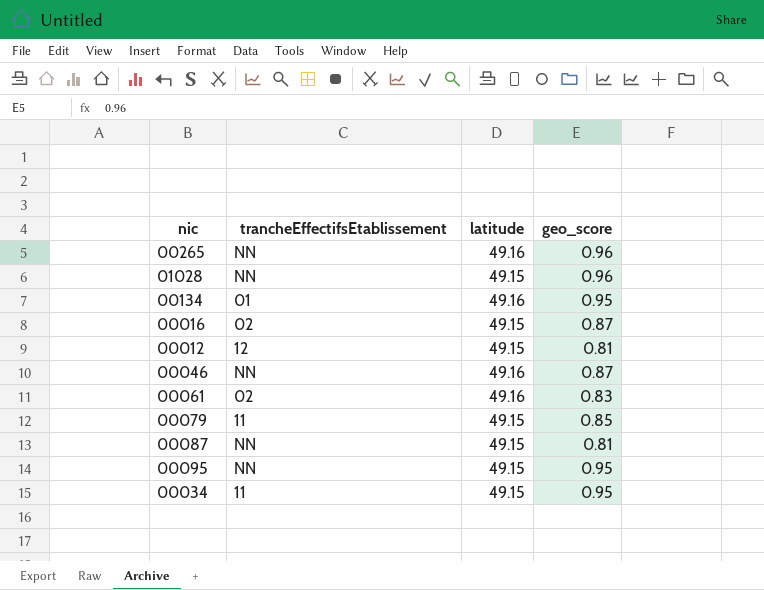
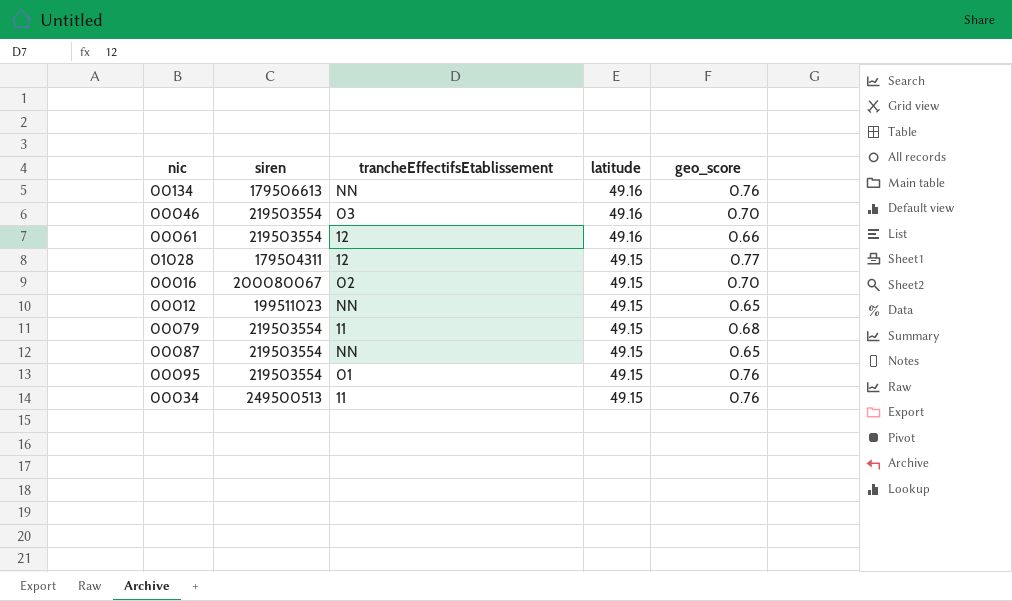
row order: none -> latitude descending
column siren | position: none -> 2
row 00265: NN | 49.16 | 0.96 -> none
00134 | trancheEffectifsEtablissement: 01 -> NN
00134 | geo_score: 0.95 -> 0.76
00046 | trancheEffectifsEtablissement: NN -> 03
00046 | geo_score: 0.87 -> 0.70
00061 | trancheEffectifsEtablissement: 02 -> 12
00061 | geo_score: 0.83 -> 0.66
01028 | trancheEffectifsEtablissement: NN -> 12
01028 | geo_score: 0.96 -> 0.77
00016 | geo_score: 0.87 -> 0.70
00012 | trancheEffectifsEtablissement: 12 -> NN
00012 | geo_score: 0.81 -> 0.65
00079 | geo_score: 0.85 -> 0.68
00087 | geo_score: 0.81 -> 0.65
00095 | trancheEffectifsEtablissement: NN -> 01
00095 | geo_score: 0.95 -> 0.76
00034 | geo_score: 0.95 -> 0.76

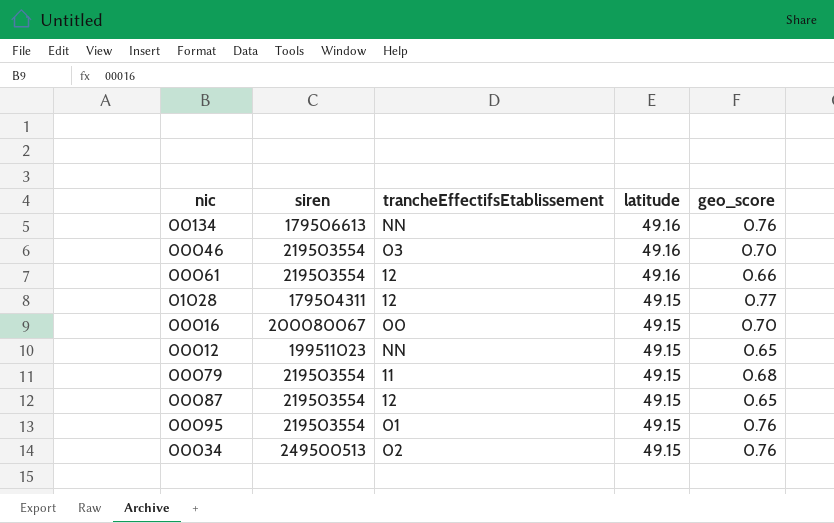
00016 | trancheEffectifsEtablissement: 02 -> 00
00087 | trancheEffectifsEtablissement: NN -> 12
00034 | trancheEffectifsEtablissement: 11 -> 02

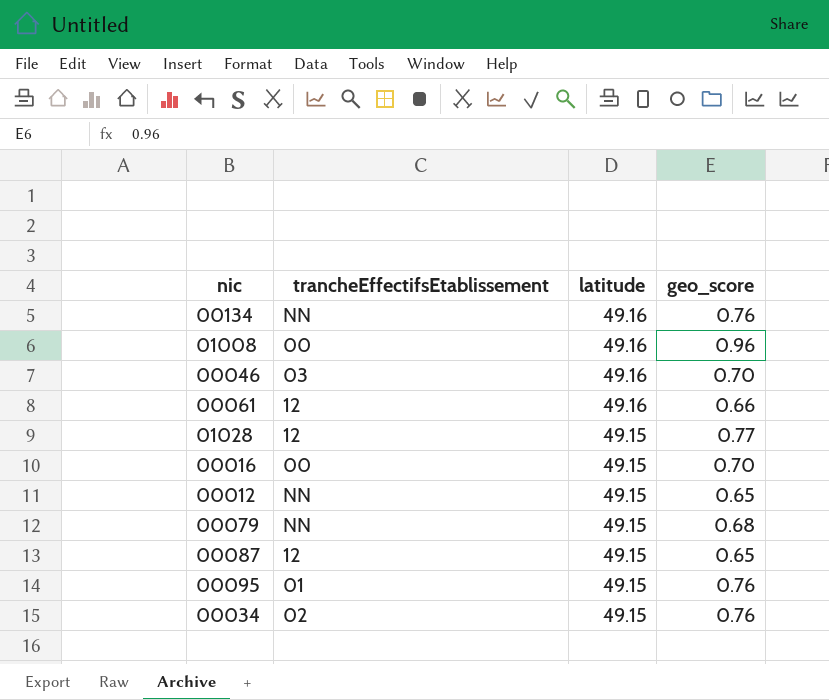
column siren | position: 2 -> none
row 01008: none -> 00 | 49.16 | 0.96
00079 | trancheEffectifsEtablissement: 11 -> NN

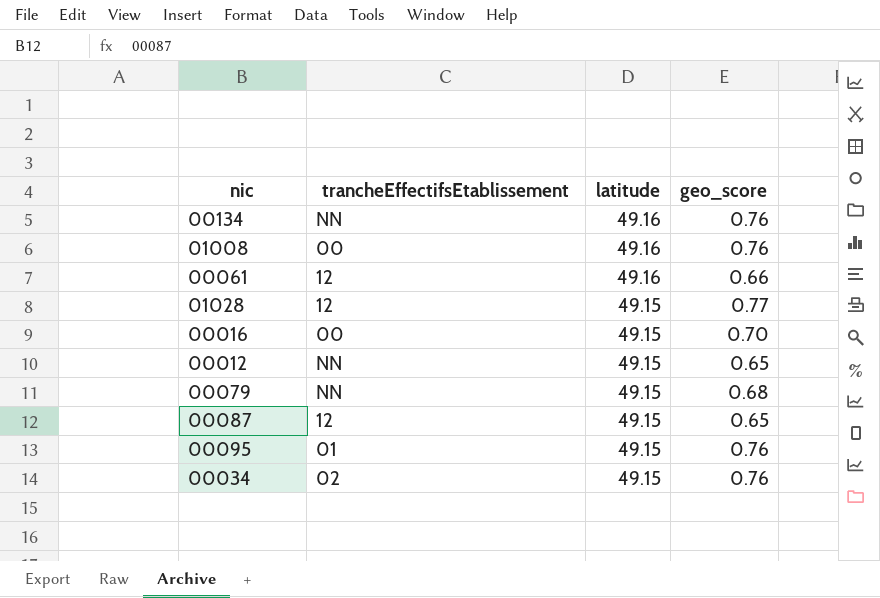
row 00046: 03 | 49.16 | 0.70 -> none
01008 | geo_score: 0.96 -> 0.76

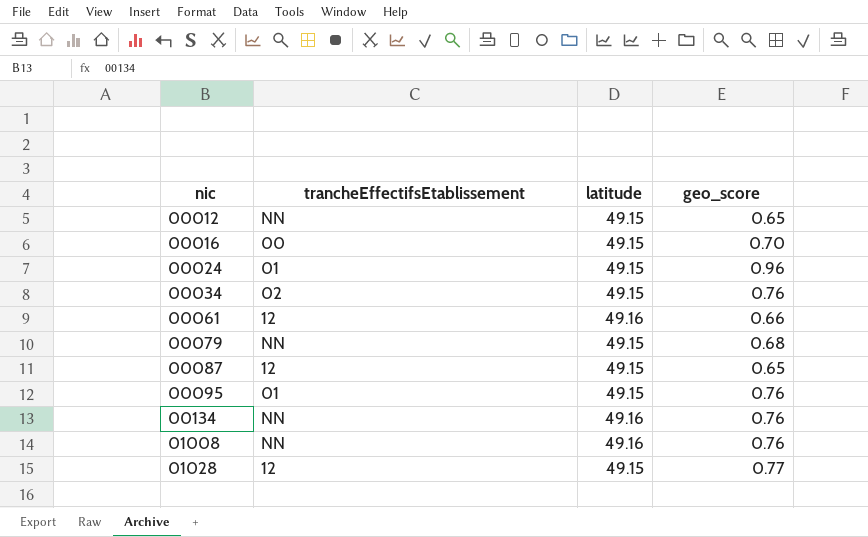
row order: latitude descending -> nic ascending
row 00024: none -> 01 | 49.15 | 0.96
01008 | trancheEffectifsEtablissement: 00 -> NN

